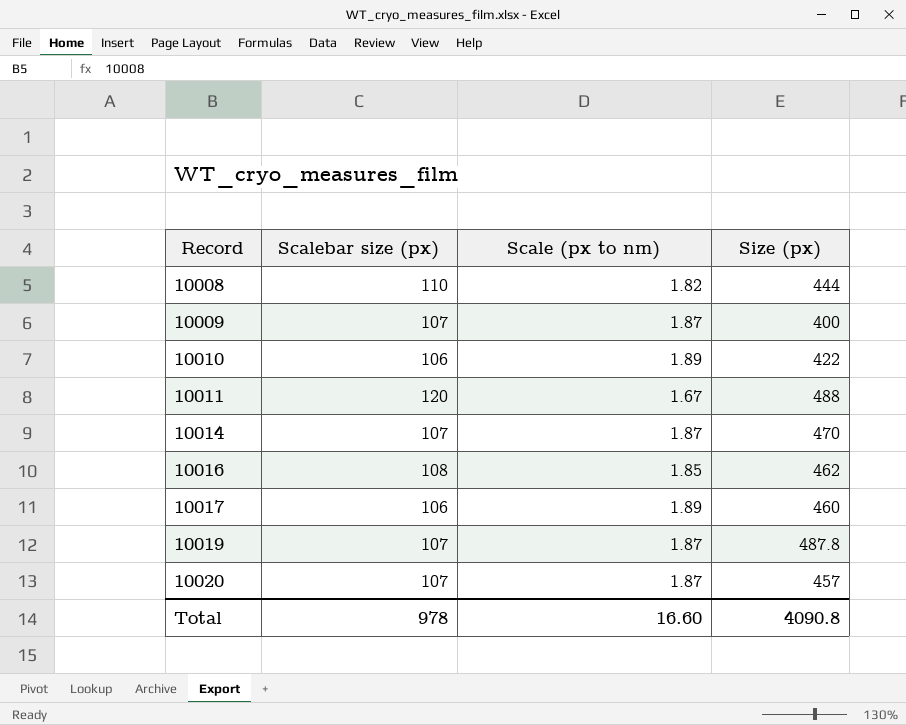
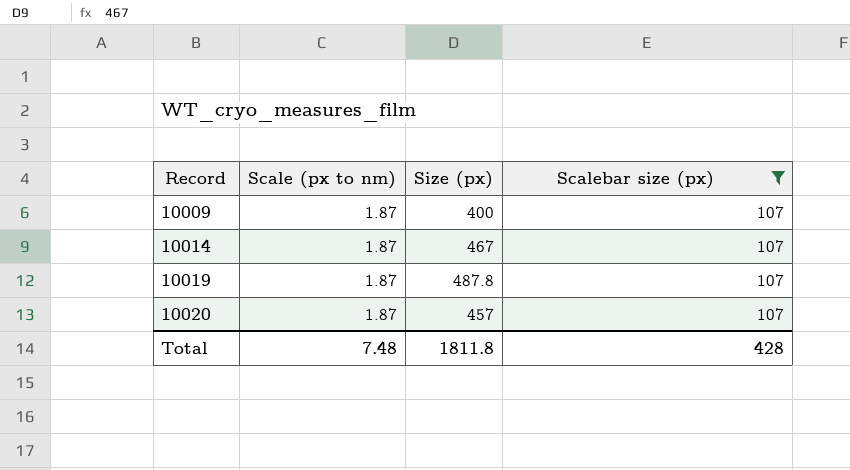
filter: none -> Scalebar size (px) = 107
column Scalebar size (px) | position: 2 -> 4
10014 | Size (px): 470 -> 467
Total | Scale (px to nm): 16.60 -> 7.48
Total | Size (px): 4090.8 -> 1811.8
Total | Scalebar size (px): 978 -> 428

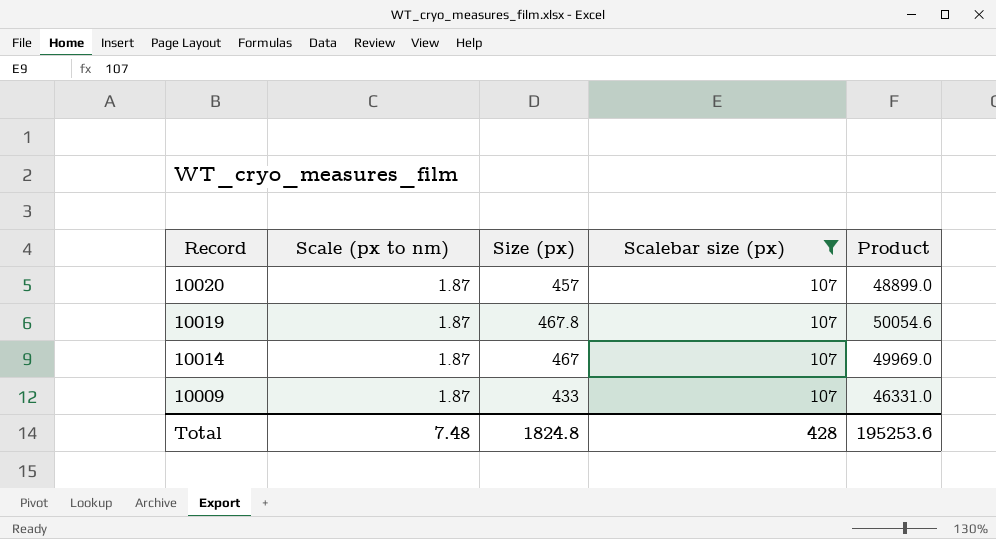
row order: Record ascending -> Record descending
column Product | formula: none -> [Size (px)] * [Scalebar size (px)]
10019 | Size (px): 487.8 -> 467.8
10009 | Size (px): 400 -> 433
Total | Size (px): 1811.8 -> 1824.8

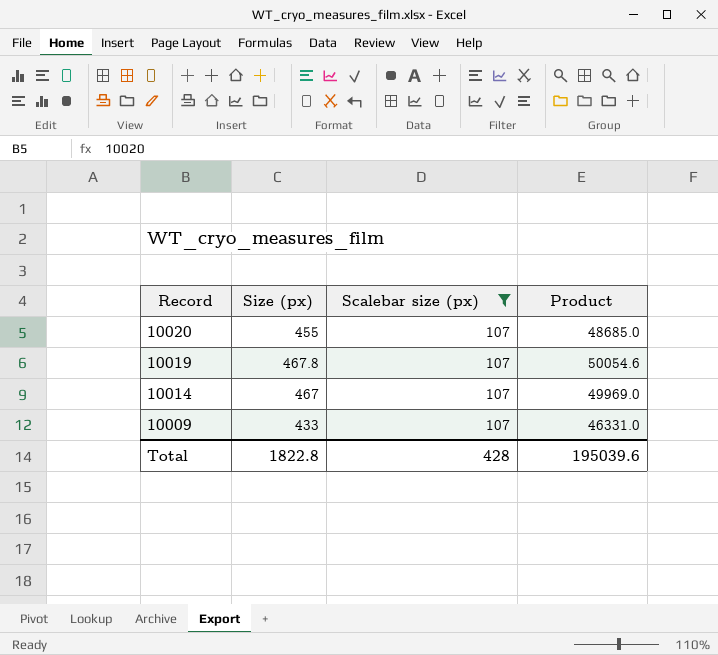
column Scale (px to nm) | position: 2 -> none
10020 | Size (px): 457 -> 455
10020 | Product: 48899.0 -> 48685.0
Total | Size (px): 1824.8 -> 1822.8
Total | Product: 195253.6 -> 195039.6

